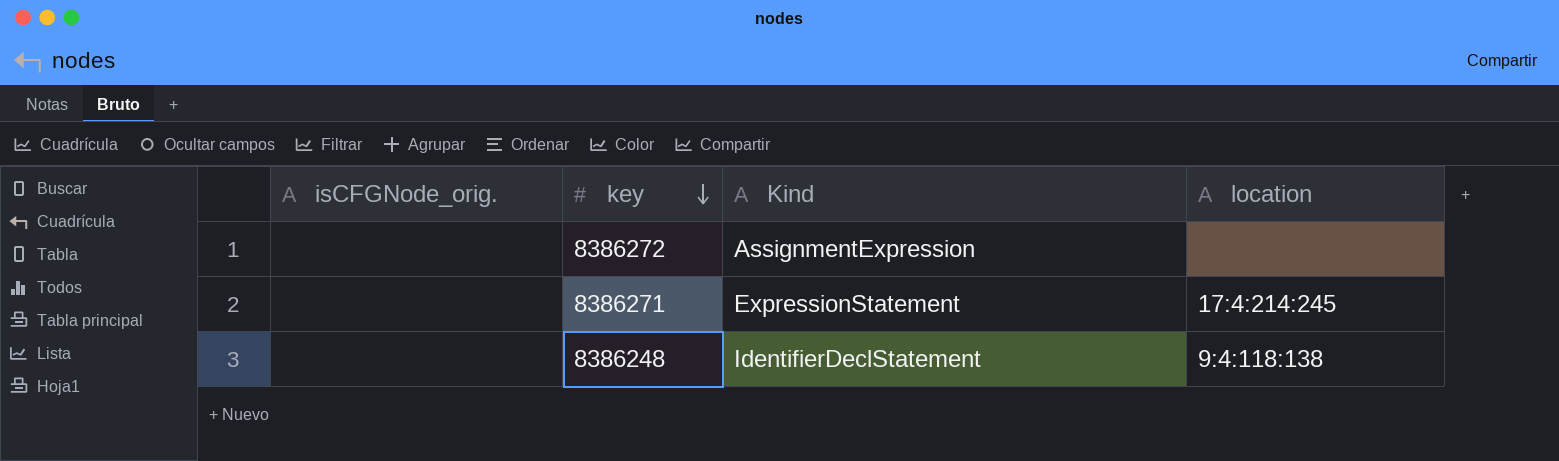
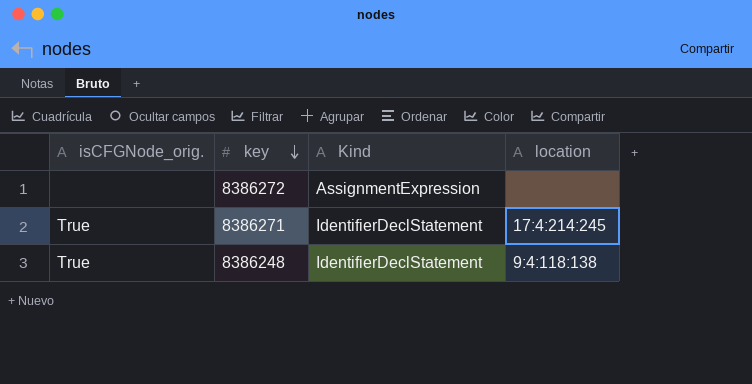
8386271 | isCFGNode_orig.: none -> True
8386271 | Kind: ExpressionStatement -> IdentifierDeclStatement
8386248 | isCFGNode_orig.: none -> True

